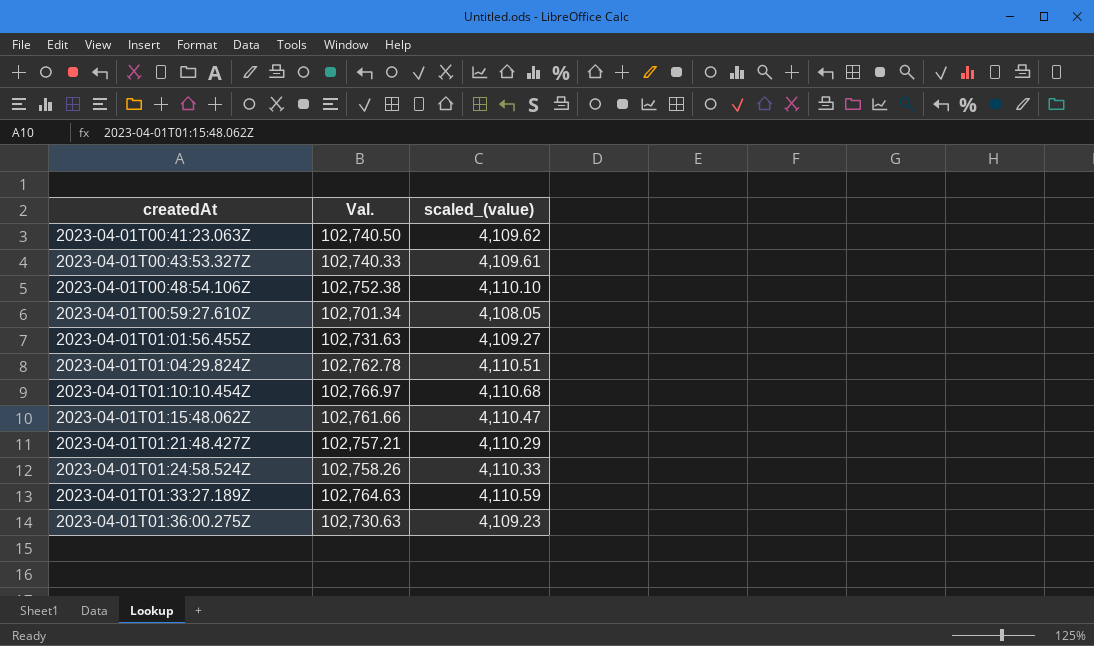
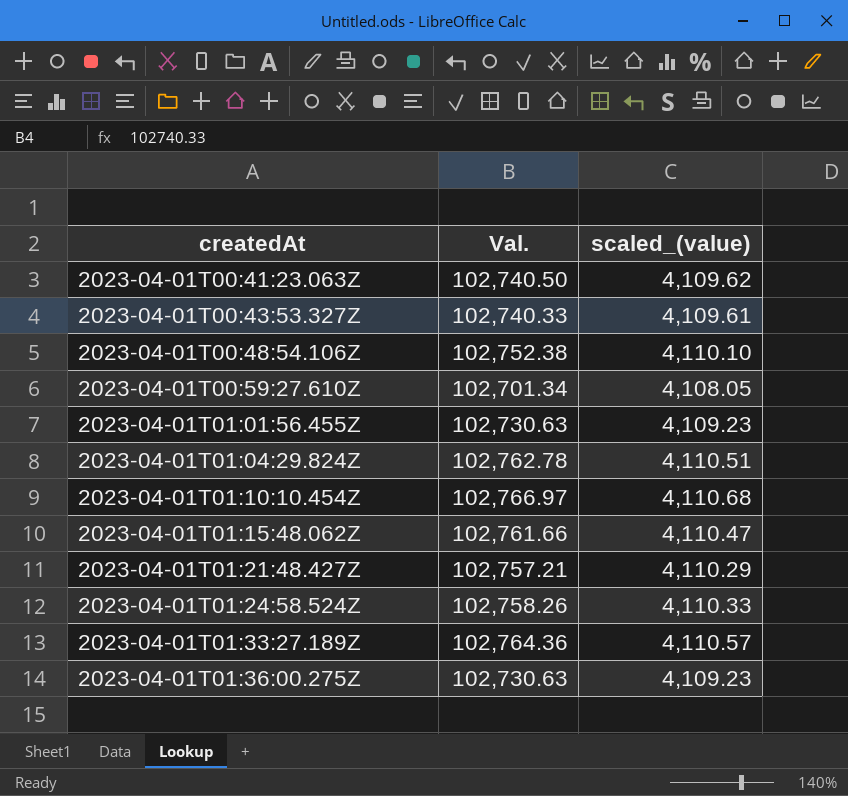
2023-04-01T01:01:56.455Z | Val.: 102,731.63 -> 102,730.63
2023-04-01T01:01:56.455Z | scaled_(value): 4,109.27 -> 4,109.23
2023-04-01T01:33:27.189Z | Val.: 102,764.63 -> 102,764.36
2023-04-01T01:33:27.189Z | scaled_(value): 4,110.59 -> 4,110.57

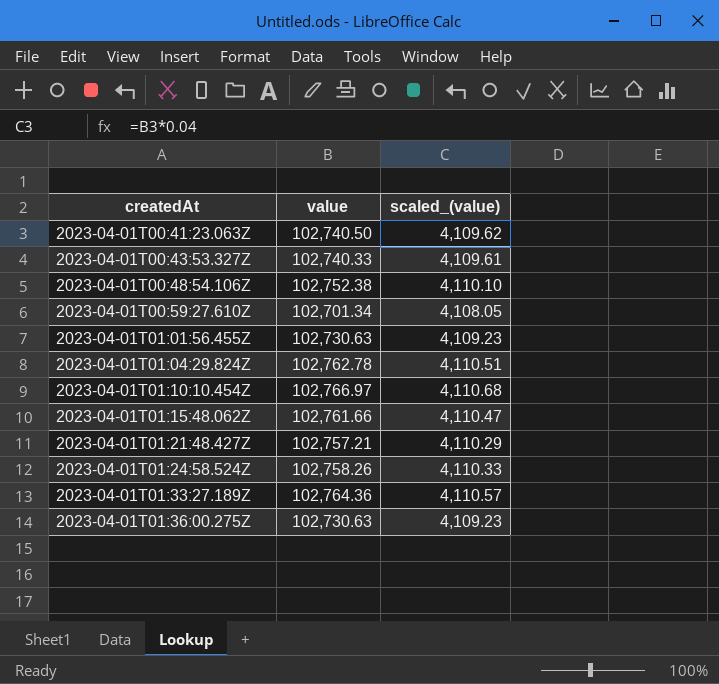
column name: Val. -> value

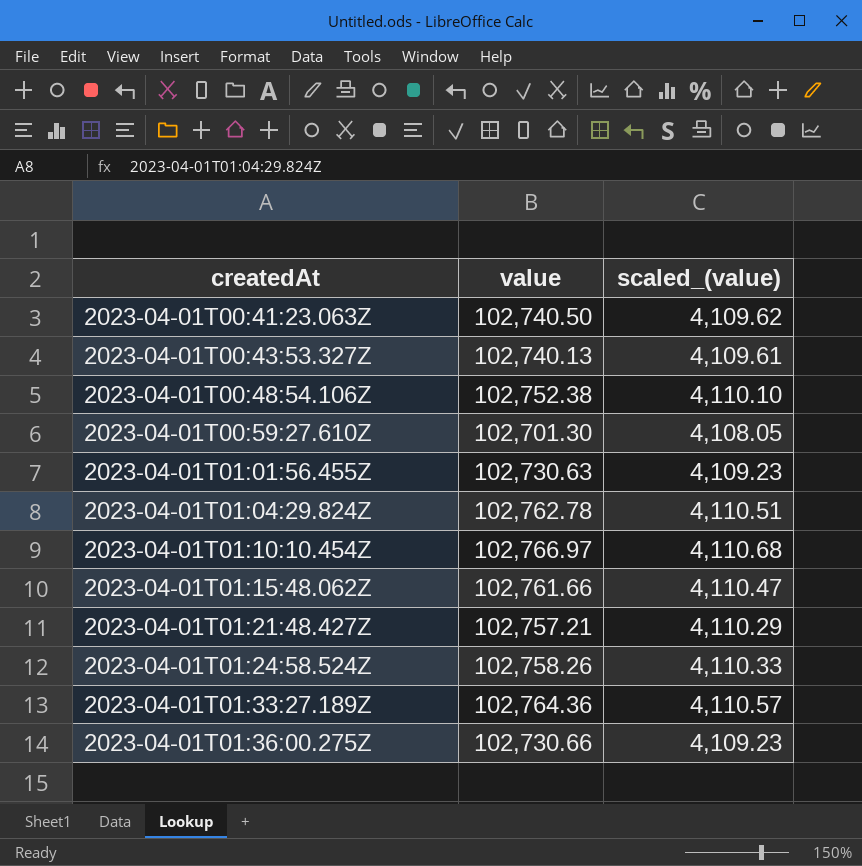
2023-04-01T00:43:53.327Z | value: 102,740.33 -> 102,740.13
2023-04-01T00:59:27.610Z | value: 102,701.34 -> 102,701.30
2023-04-01T01:36:00.275Z | value: 102,730.63 -> 102,730.66

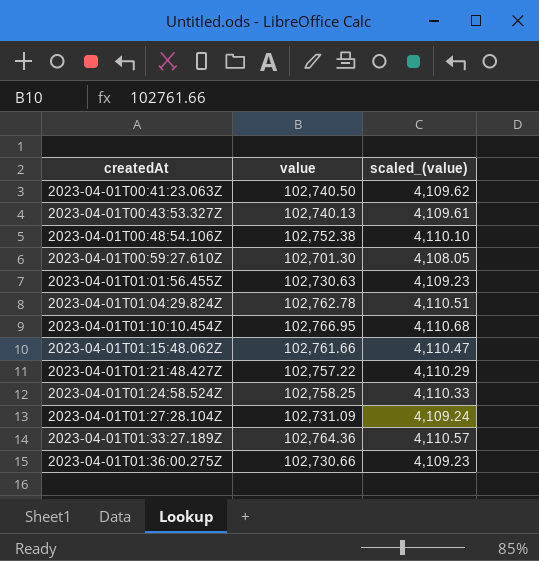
2023-04-01T01:10:10.454Z | value: 102,766.97 -> 102,766.95
2023-04-01T01:21:48.427Z | value: 102,757.21 -> 102,757.22
2023-04-01T01:24:58.524Z | value: 102,758.26 -> 102,758.25
row 2023-04-01T01:27:28.104Z: none -> 102,731.09 | 4,109.24

